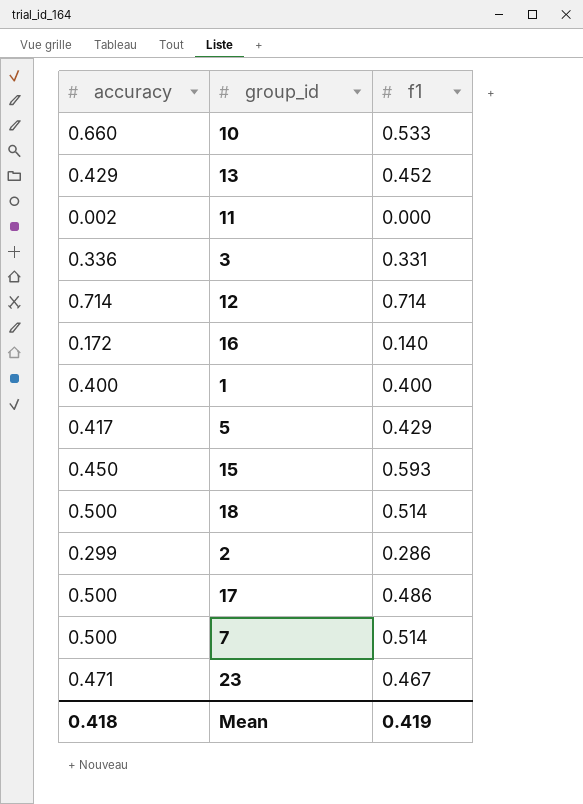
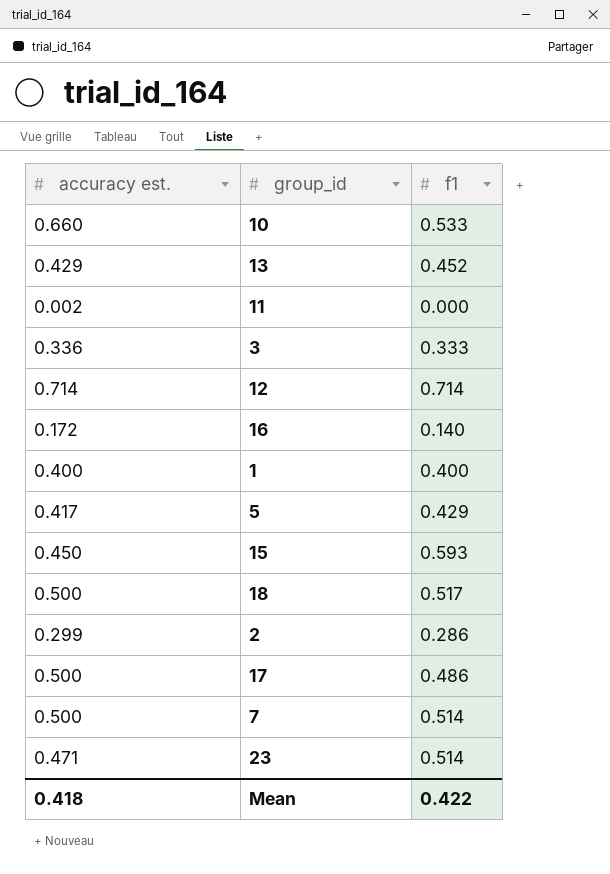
column name: accuracy -> accuracy est.
3 | f1: 0.331 -> 0.333
18 | f1: 0.514 -> 0.517
23 | f1: 0.467 -> 0.514
Mean | f1: 0.419 -> 0.422

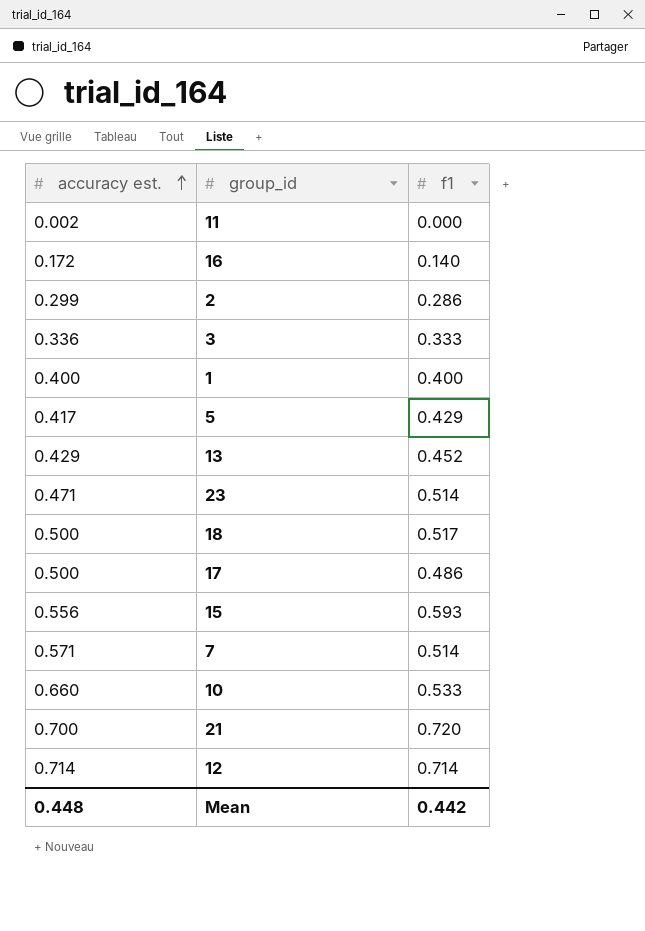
row order: none -> accuracy est. ascending
15 | accuracy est.: 0.450 -> 0.556
7 | accuracy est.: 0.500 -> 0.571
row 21: none -> 0.700 | 0.720
Mean | accuracy est.: 0.418 -> 0.448
Mean | f1: 0.422 -> 0.442

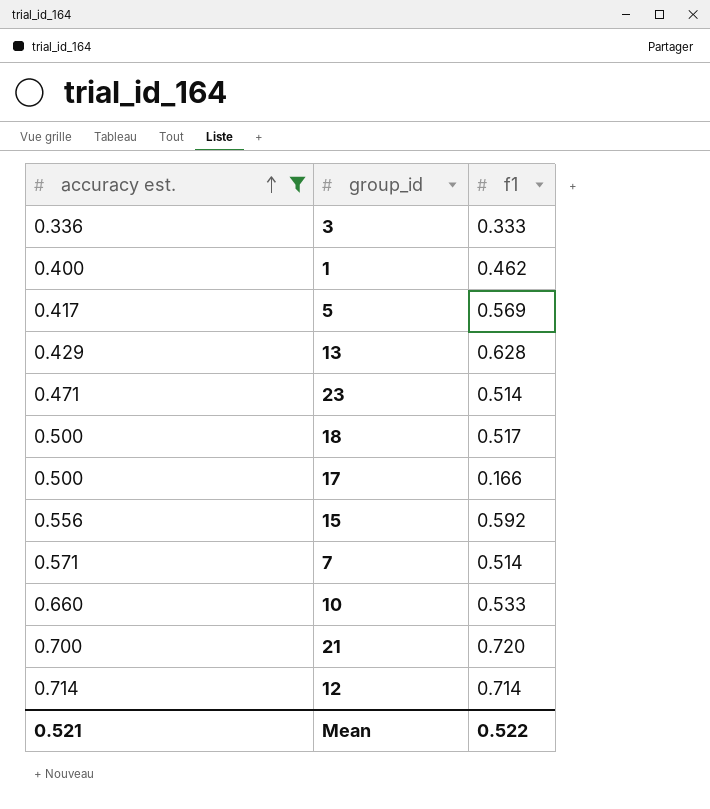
filter: none -> accuracy est. >= 0.336
1 | f1: 0.400 -> 0.462
5 | f1: 0.429 -> 0.569
13 | f1: 0.452 -> 0.628
17 | f1: 0.486 -> 0.166
15 | f1: 0.593 -> 0.592
Mean | accuracy est.: 0.448 -> 0.521
Mean | f1: 0.442 -> 0.522

